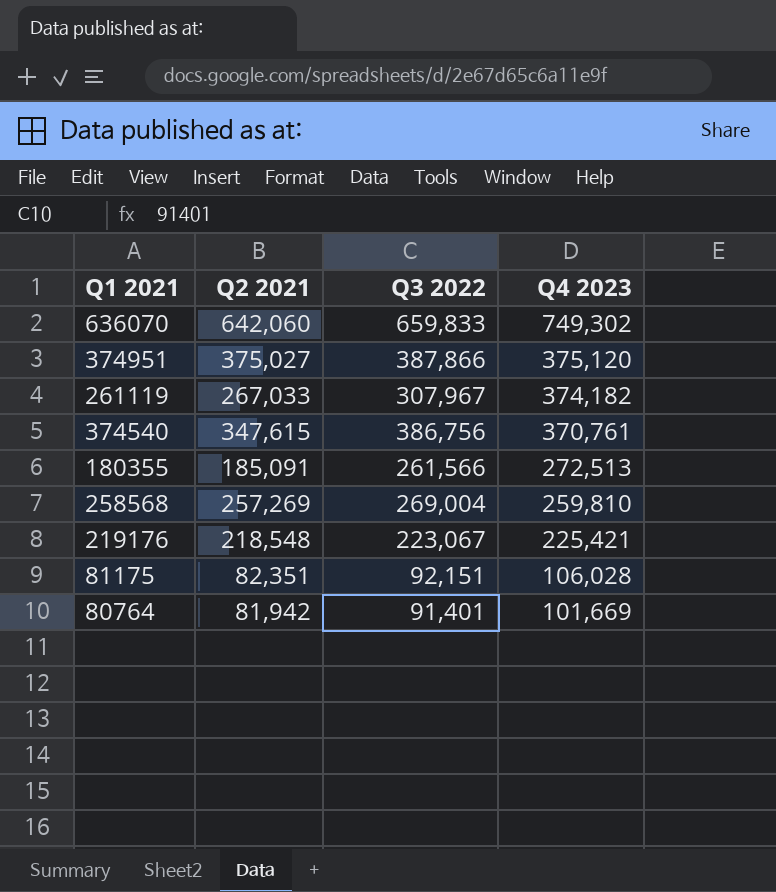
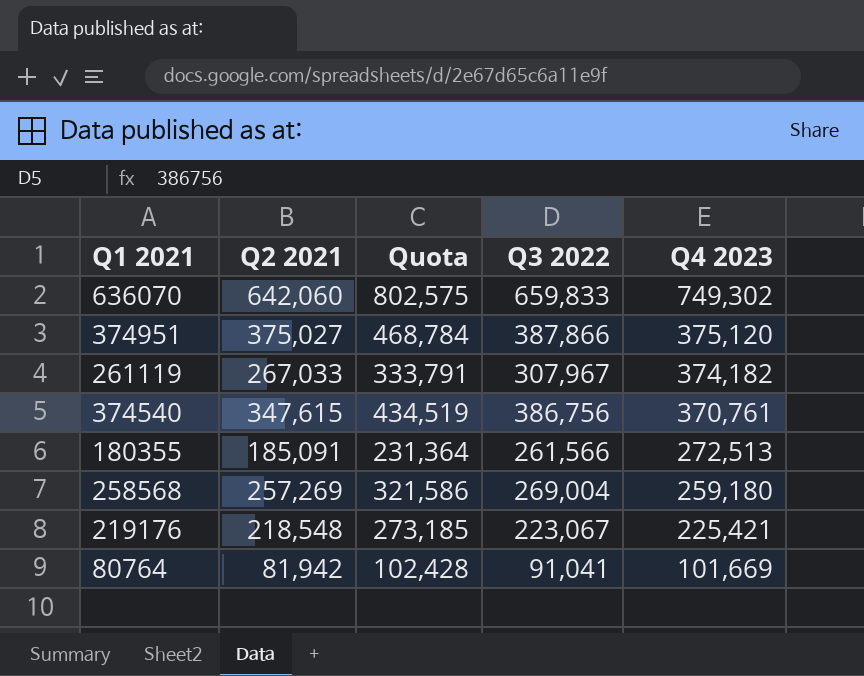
column Quota | formula: none -> [Q2 2021] * 1.25
row 81175: 82,351 | 92,151 | 106,028 -> none
258568 | Q4 2023: 259,810 -> 259,180
80764 | Q3 2022: 91,401 -> 91,041

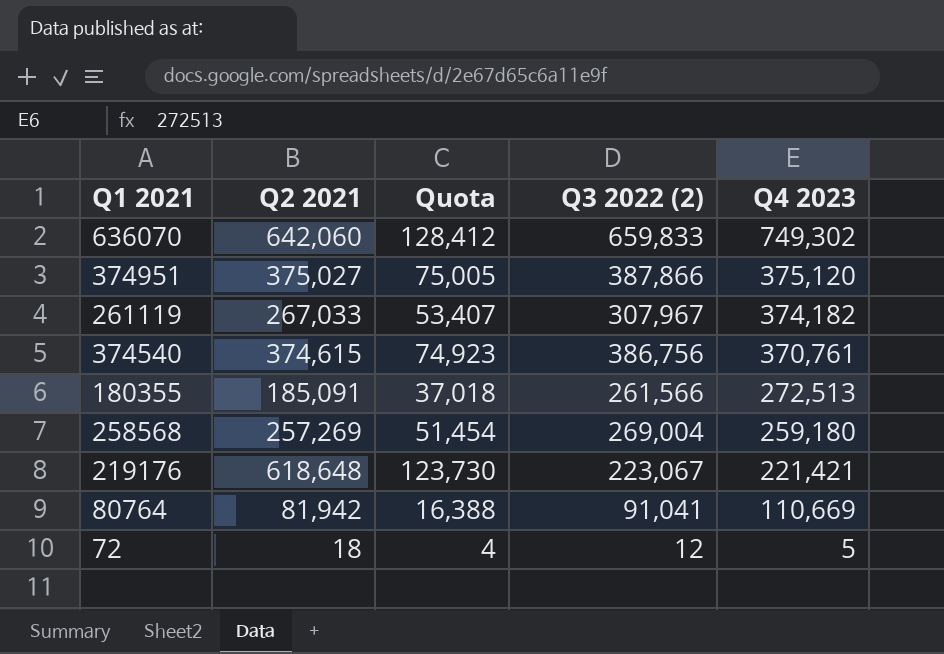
column Quota | formula: [Q2 2021] * 1.25 -> [Q2 2021] * 0.2
column name: Q3 2022 -> Q3 2022 (2)
374540 | Q2 2021: 347,615 -> 374,615
219176 | Q2 2021: 218,548 -> 618,648
219176 | Q4 2023: 225,421 -> 221,421
80764 | Q4 2023: 101,669 -> 110,669
row 72: none -> 18 | 4 | 12 | 5

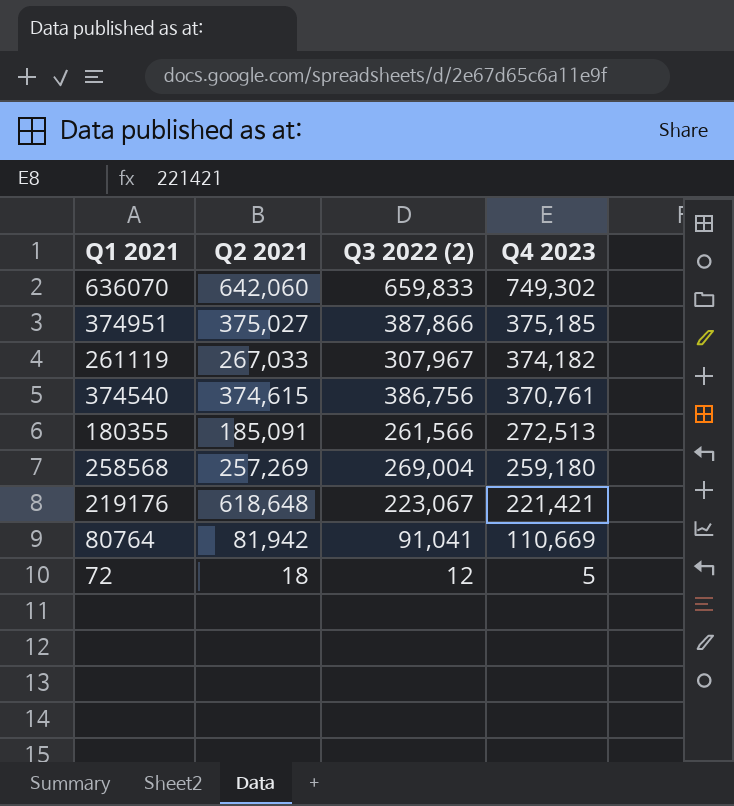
column Quota | formula: [Q2 2021] * 0.2 -> none
374951 | Q4 2023: 375,120 -> 375,185

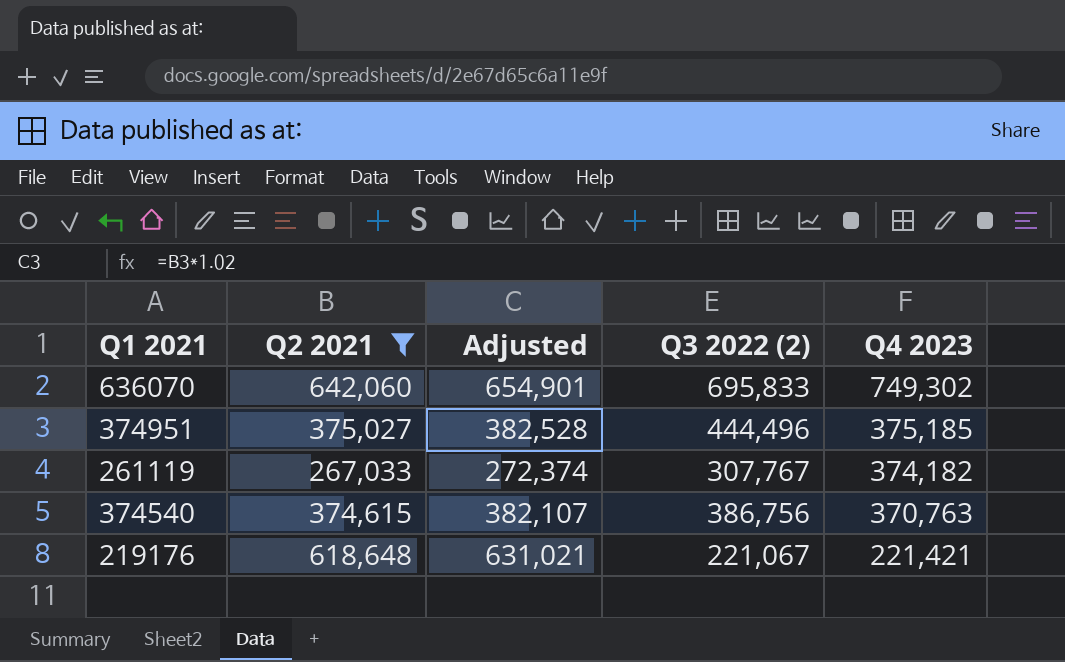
filter: none -> Q2 2021 >= 267,033
column Adjusted | formula: none -> [Q2 2021] * 1.02
636070 | Q3 2022 (2): 659,833 -> 695,833
374951 | Q3 2022 (2): 387,866 -> 444,496
261119 | Q3 2022 (2): 307,967 -> 307,767
374540 | Q4 2023: 370,761 -> 370,763
219176 | Q3 2022 (2): 223,067 -> 221,067

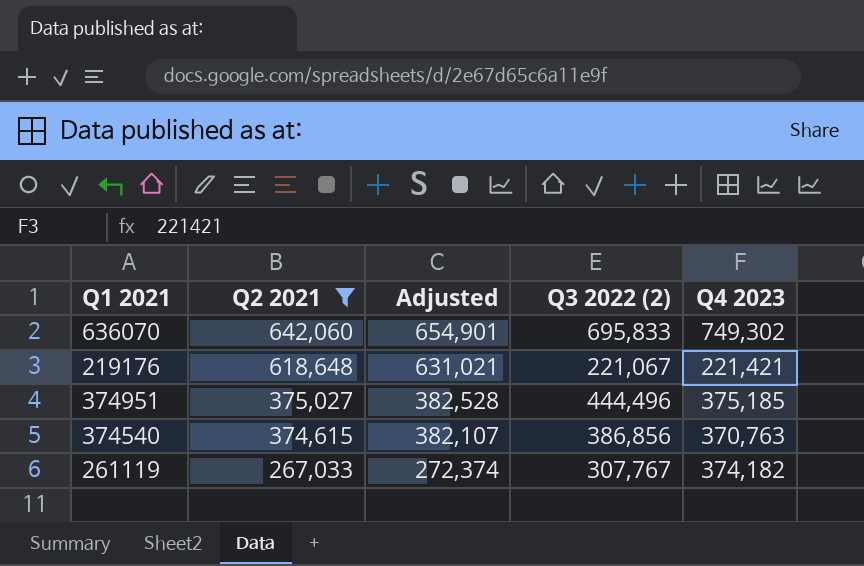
row order: Q4 2023 descending -> Q2 2021 descending
374540 | Q3 2022 (2): 386,756 -> 386,856

